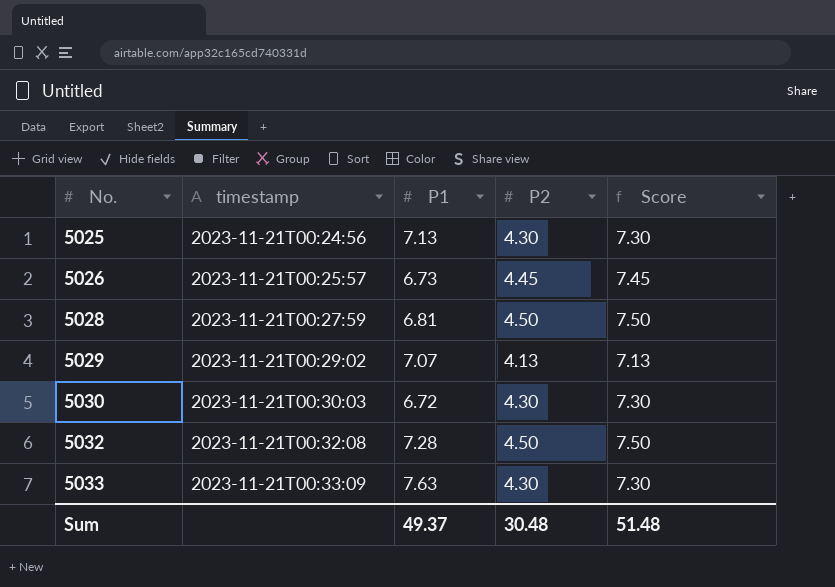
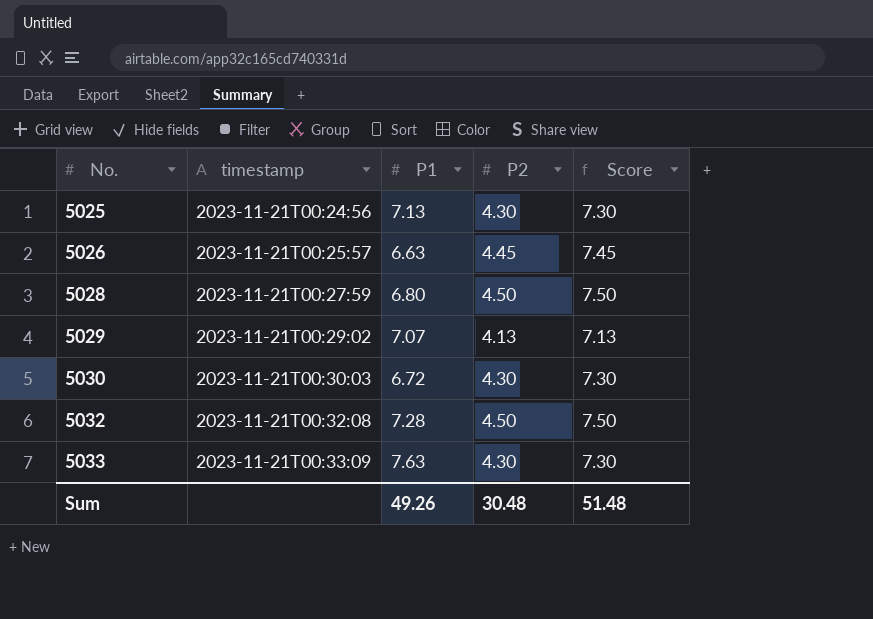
5026 | P1: 6.73 -> 6.63
5028 | P1: 6.81 -> 6.80
Sum | P1: 49.37 -> 49.26

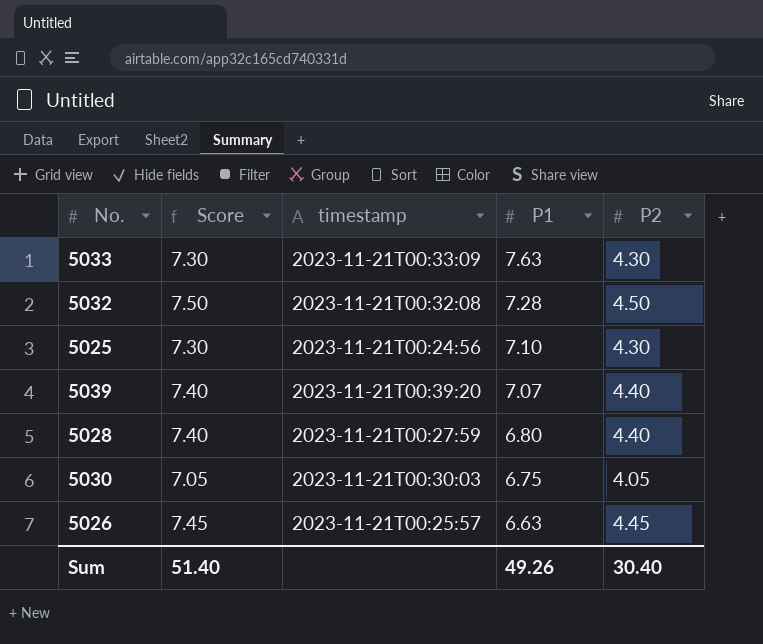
row order: No. ascending -> P1 descending
column Score | position: 5 -> 2
row 5029: 2023-11-21T00:29:02 | 7.07 | 4.13 | 7.13 -> none
5025 | P1: 7.13 -> 7.10
row 5039: none -> 7.40 | 2023-11-21T00:39:20 | 7.07 | 4.40
5028 | Score: 7.50 -> 7.40
5028 | P2: 4.50 -> 4.40
5030 | Score: 7.30 -> 7.05
5030 | P1: 6.72 -> 6.75
5030 | P2: 4.30 -> 4.05
Sum | Score: 51.48 -> 51.40
Sum | P2: 30.48 -> 30.40

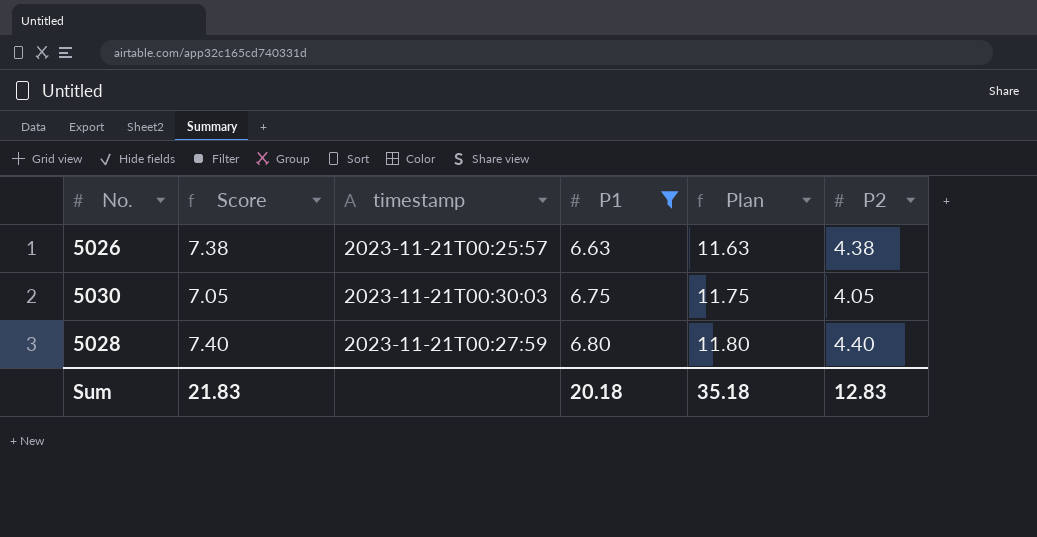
filter: none -> P1 <= 6.80
row order: P1 descending -> P1 ascending
column Plan | formula: none -> [P1] + 5
5026 | Score: 7.45 -> 7.38
5026 | P2: 4.45 -> 4.38
Sum | Score: 51.40 -> 21.83
Sum | P1: 49.26 -> 20.18
Sum | P2: 30.40 -> 12.83

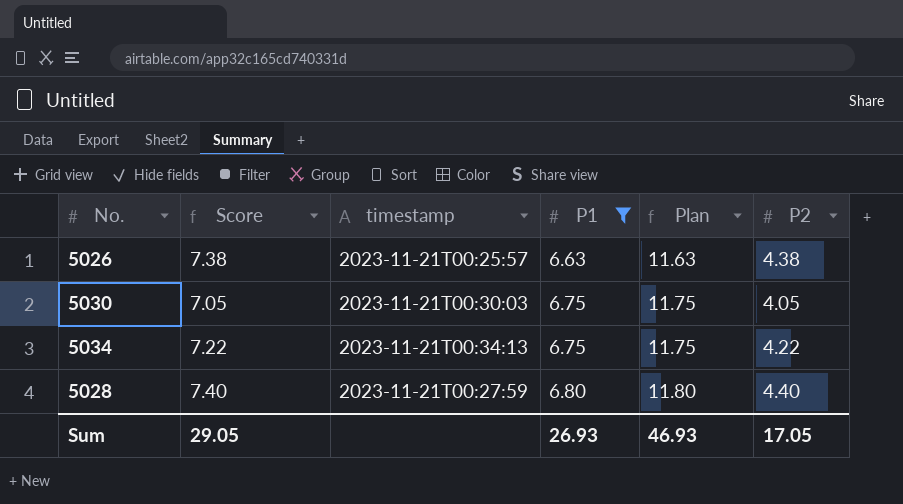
row 5034: none -> 7.22 | 2023-11-21T00:34:13 | 6.75 | 11.75 | 4.22
Sum | Score: 21.83 -> 29.05
Sum | P1: 20.18 -> 26.93
Sum | Plan: 35.18 -> 46.93
Sum | P2: 12.83 -> 17.05

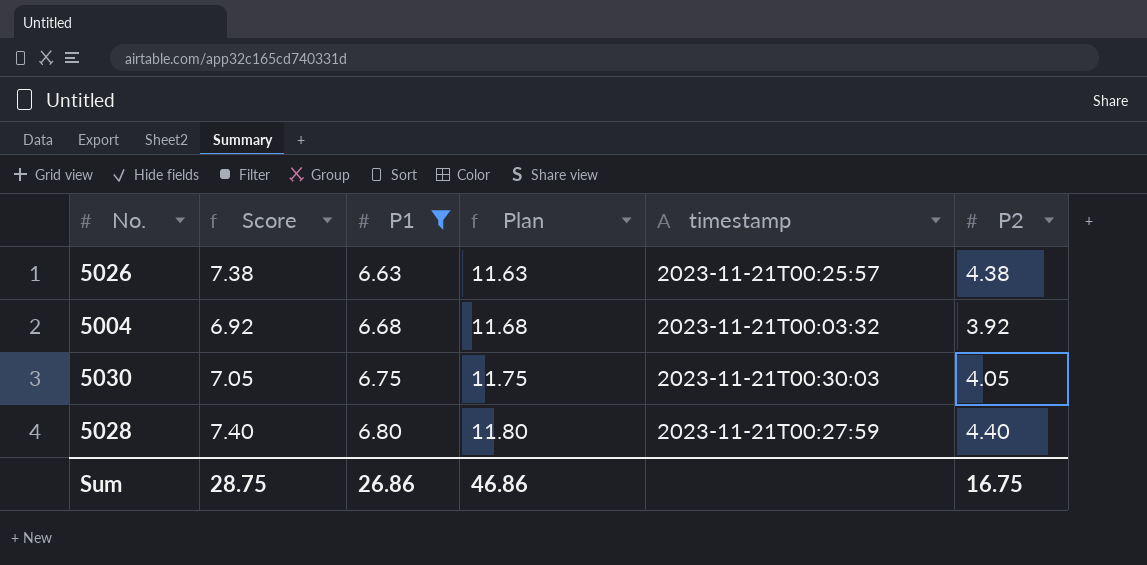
column timestamp | position: 3 -> 5
row 5034: 7.22 | 2023-11-21T00:34:13 | 6.75 | 11.75 | 4.22 -> none
row 5004: none -> 6.92 | 6.68 | 11.68 | 2023-11-21T00:03:32 | 3.92
Sum | Score: 29.05 -> 28.75
Sum | P1: 26.93 -> 26.86
Sum | Plan: 46.93 -> 46.86
Sum | P2: 17.05 -> 16.75

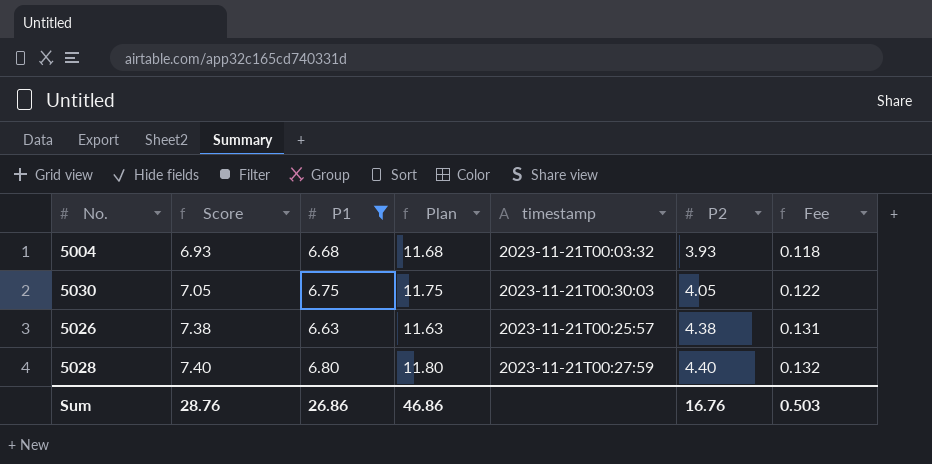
row order: P1 ascending -> Score ascending
column Fee | formula: none -> [P2] * 0.03
5004 | Score: 6.92 -> 6.93
5004 | P2: 3.92 -> 3.93
Sum | Score: 28.75 -> 28.76
Sum | P2: 16.75 -> 16.76

